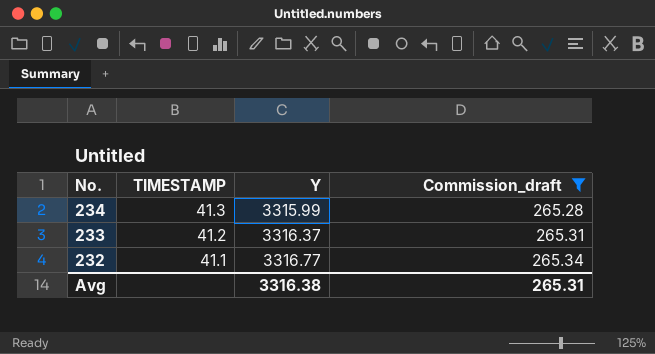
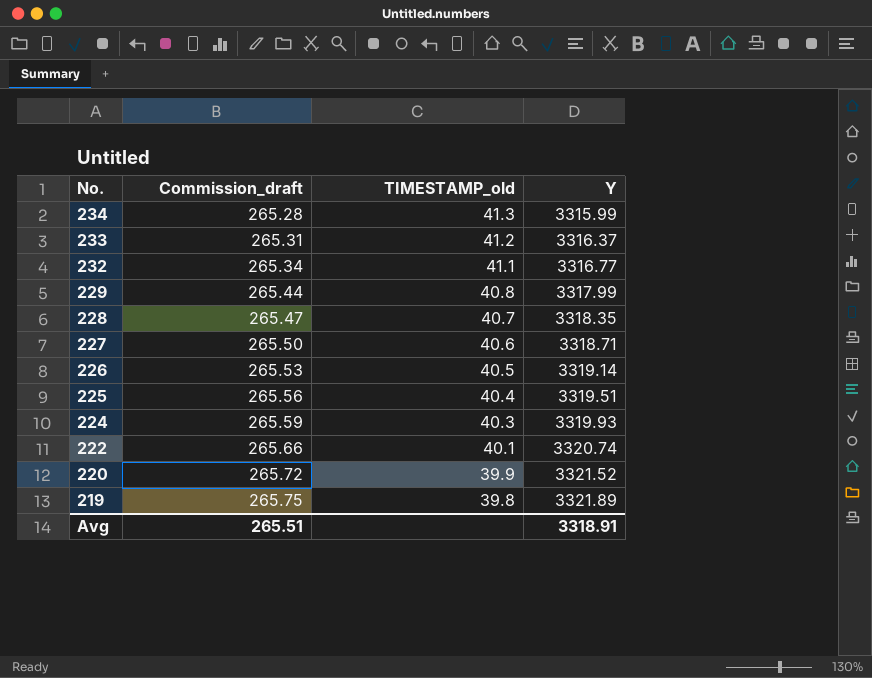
filter: Commission_draft <= 265.34 -> none
column Commission_draft | position: 4 -> 2
column name: TIMESTAMP -> TIMESTAMP_old
Avg | Commission_draft: 265.31 -> 265.51
Avg | Y: 3316.38 -> 3318.91

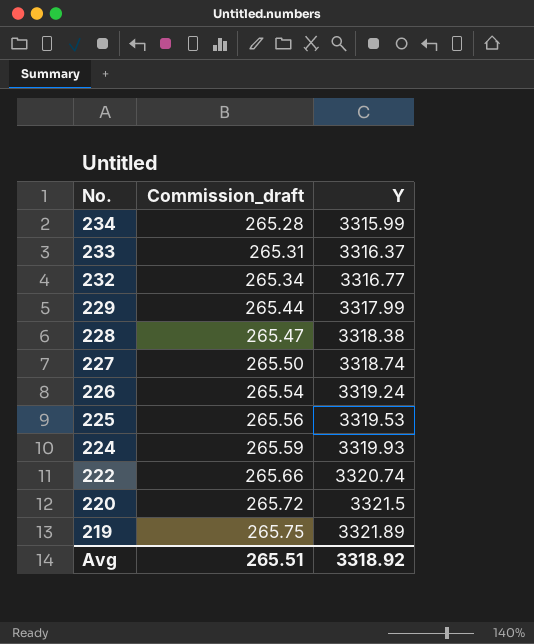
column TIMESTAMP_old | position: 3 -> none
228 | Y: 3318.35 -> 3318.38
227 | Y: 3318.71 -> 3318.74
226 | Commission_draft: 265.53 -> 265.54
226 | Y: 3319.14 -> 3319.24
225 | Y: 3319.51 -> 3319.53
220 | Y: 3321.52 -> 3321.5
Avg | Y: 3318.91 -> 3318.92

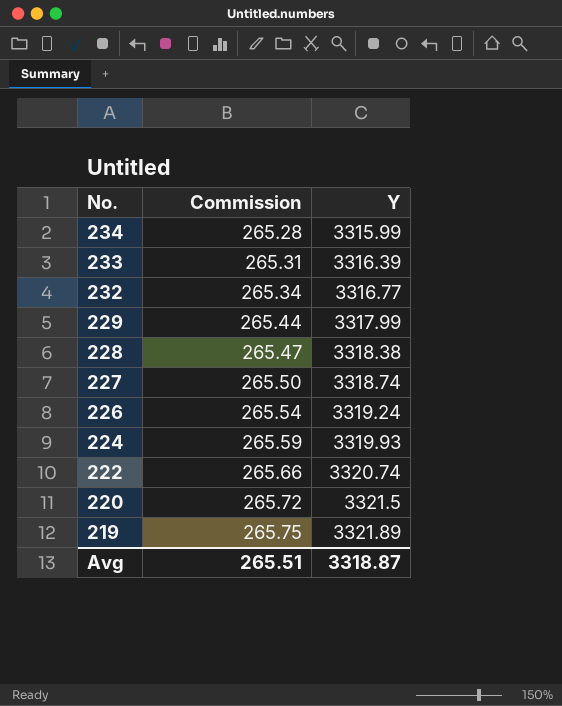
column name: Commission_draft -> Commission
row 225: 265.56 | 3319.53 -> none
233 | Y: 3316.37 -> 3316.39
Avg | Y: 3318.92 -> 3318.87

